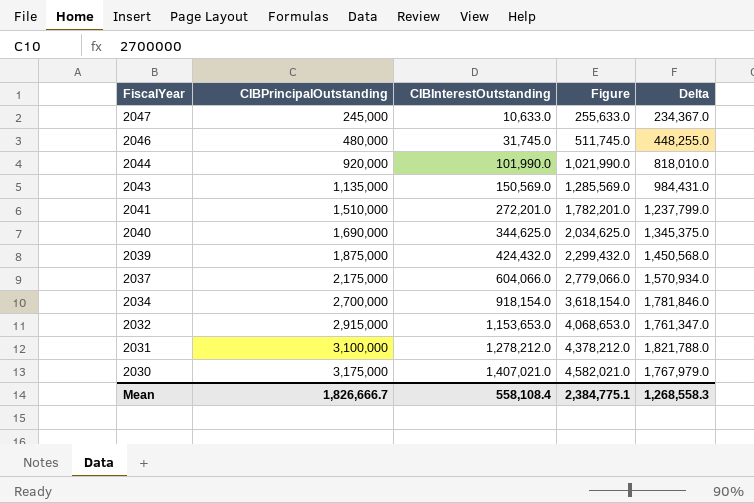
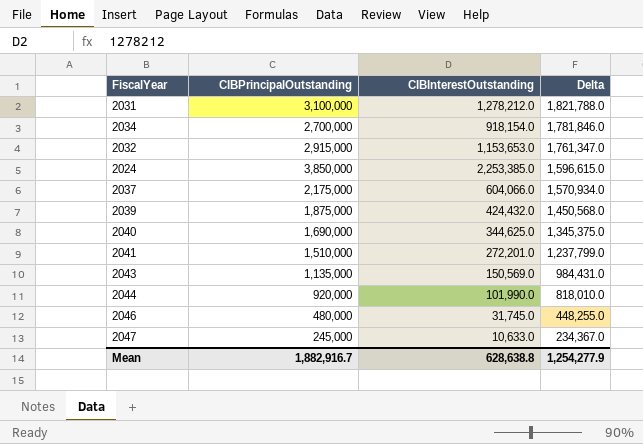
row order: FiscalYear descending -> Delta descending
column Figure | formula: [CIBPrincipalOutstanding] + [CIBInterestOutstanding] -> none
row 2030: 3,175,000 | 1,407,021.0 | 4,582,021.0 | 1,767,979.0 -> none
row 2024: none -> 3,850,000 | 2,253,385.0 | 1,596,615.0
Mean | CIBPrincipalOutstanding: 1,826,666.7 -> 1,882,916.7
Mean | CIBInterestOutstanding: 558,108.4 -> 628,638.8
Mean | Delta: 1,268,558.3 -> 1,254,277.9

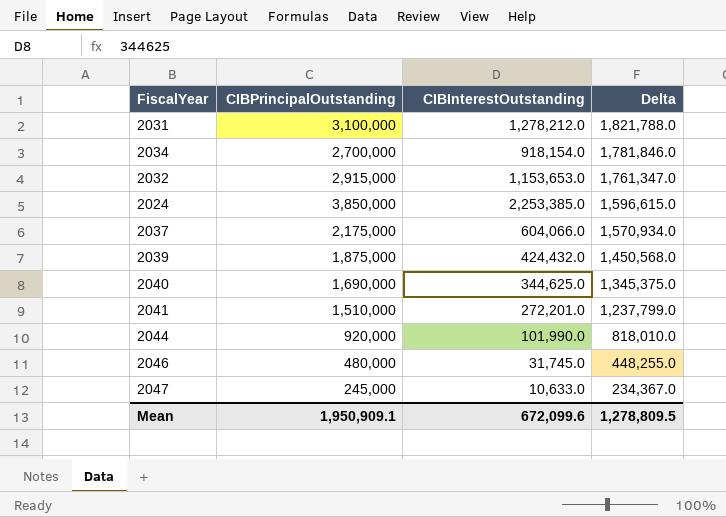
row 2043: 1,135,000 | 150,569.0 | 984,431.0 -> none
Mean | CIBPrincipalOutstanding: 1,882,916.7 -> 1,950,909.1
Mean | CIBInterestOutstanding: 628,638.8 -> 672,099.6
Mean | Delta: 1,254,277.9 -> 1,278,809.5

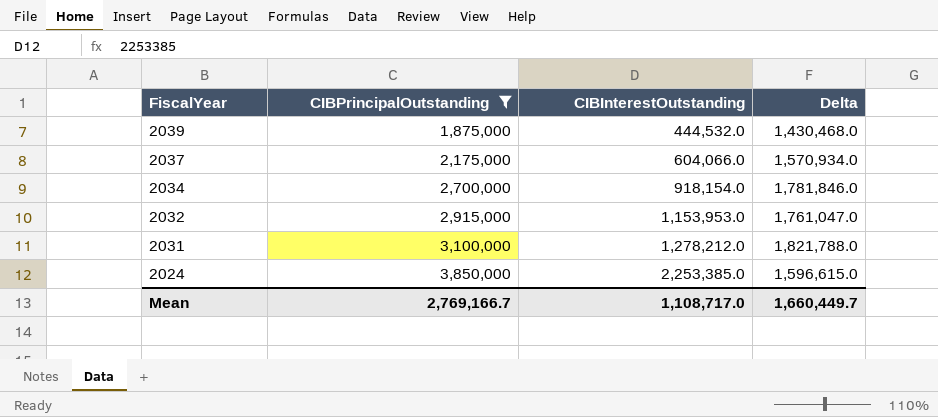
filter: none -> CIBPrincipalOutstanding >= 1,875,000
row order: Delta descending -> FiscalYear descending
2039 | CIBInterestOutstanding: 424,432.0 -> 444,532.0
2039 | Delta: 1,450,568.0 -> 1,430,468.0
2032 | CIBInterestOutstanding: 1,153,653.0 -> 1,153,953.0
2032 | Delta: 1,761,347.0 -> 1,761,047.0
Mean | CIBPrincipalOutstanding: 1,950,909.1 -> 2,769,166.7
Mean | CIBInterestOutstanding: 672,099.6 -> 1,108,717.0
Mean | Delta: 1,278,809.5 -> 1,660,449.7

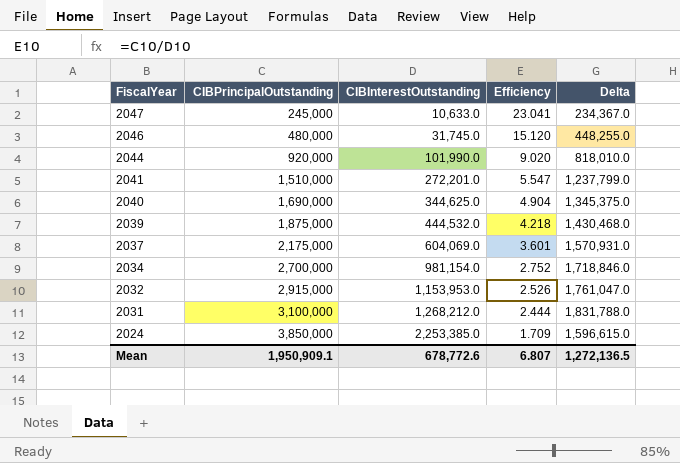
filter: CIBPrincipalOutstanding >= 1,875,000 -> none
column Efficiency | formula: none -> [CIBPrincipalOutstanding] / [CIBInterestOutstanding]
2037 | CIBInterestOutstanding: 604,066.0 -> 604,069.0
2037 | Delta: 1,570,934.0 -> 1,570,931.0
2034 | CIBInterestOutstanding: 918,154.0 -> 981,154.0
2034 | Delta: 1,781,846.0 -> 1,718,846.0
2031 | CIBInterestOutstanding: 1,278,212.0 -> 1,268,212.0
2031 | Delta: 1,821,788.0 -> 1,831,788.0
Mean | CIBPrincipalOutstanding: 2,769,166.7 -> 1,950,909.1
Mean | CIBInterestOutstanding: 1,108,717.0 -> 678,772.6
Mean | Delta: 1,660,449.7 -> 1,272,136.5

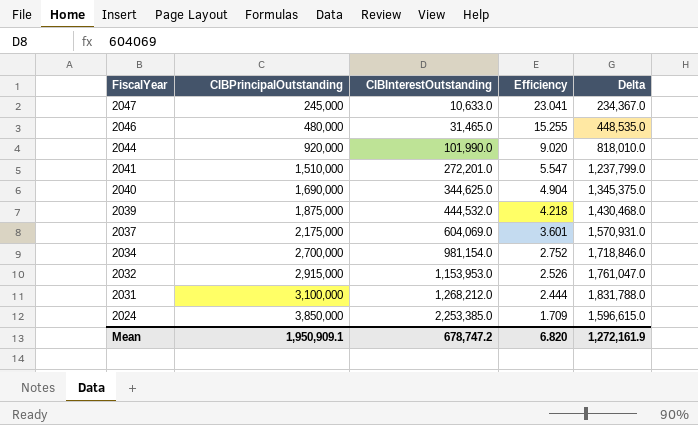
2046 | CIBInterestOutstanding: 31,745.0 -> 31,465.0
2046 | Efficiency: 15.120 -> 15.255
2046 | Delta: 448,255.0 -> 448,535.0
Mean | CIBInterestOutstanding: 678,772.6 -> 678,747.2
Mean | Efficiency: 6.807 -> 6.820
Mean | Delta: 1,272,136.5 -> 1,272,161.9

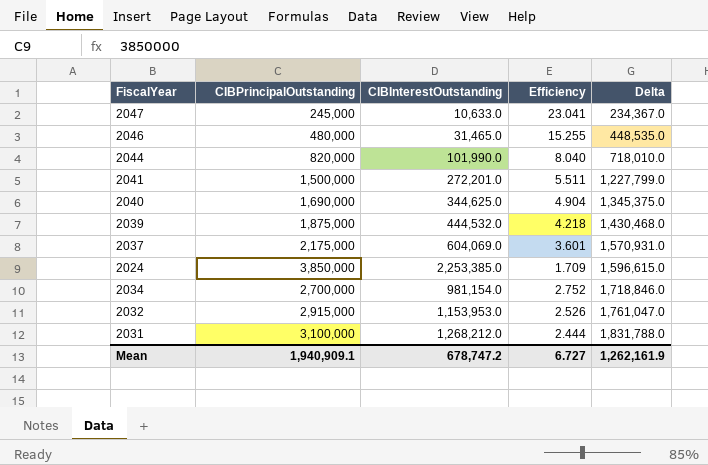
row order: FiscalYear descending -> Delta ascending
2044 | CIBPrincipalOutstanding: 920,000 -> 820,000
2044 | Efficiency: 9.020 -> 8.040
2044 | Delta: 818,010.0 -> 718,010.0
2041 | CIBPrincipalOutstanding: 1,510,000 -> 1,500,000
2041 | Efficiency: 5.547 -> 5.511
2041 | Delta: 1,237,799.0 -> 1,227,799.0
Mean | CIBPrincipalOutstanding: 1,950,909.1 -> 1,940,909.1
Mean | Efficiency: 6.820 -> 6.727
Mean | Delta: 1,272,161.9 -> 1,262,161.9

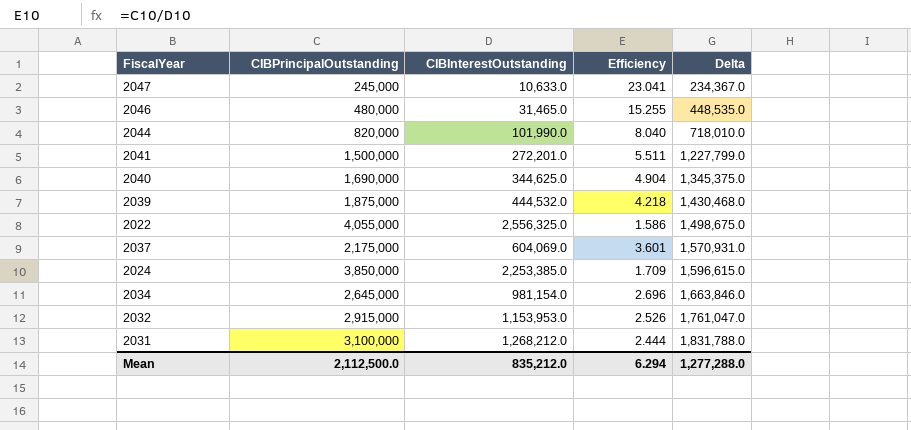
row 2022: none -> 4,055,000 | 2,556,325.0 | 1.586 | 1,498,675.0
2034 | CIBPrincipalOutstanding: 2,700,000 -> 2,645,000
2034 | Efficiency: 2.752 -> 2.696
2034 | Delta: 1,718,846.0 -> 1,663,846.0
Mean | CIBPrincipalOutstanding: 1,940,909.1 -> 2,112,500.0
Mean | CIBInterestOutstanding: 678,747.2 -> 835,212.0
Mean | Efficiency: 6.727 -> 6.294
Mean | Delta: 1,262,161.9 -> 1,277,288.0

